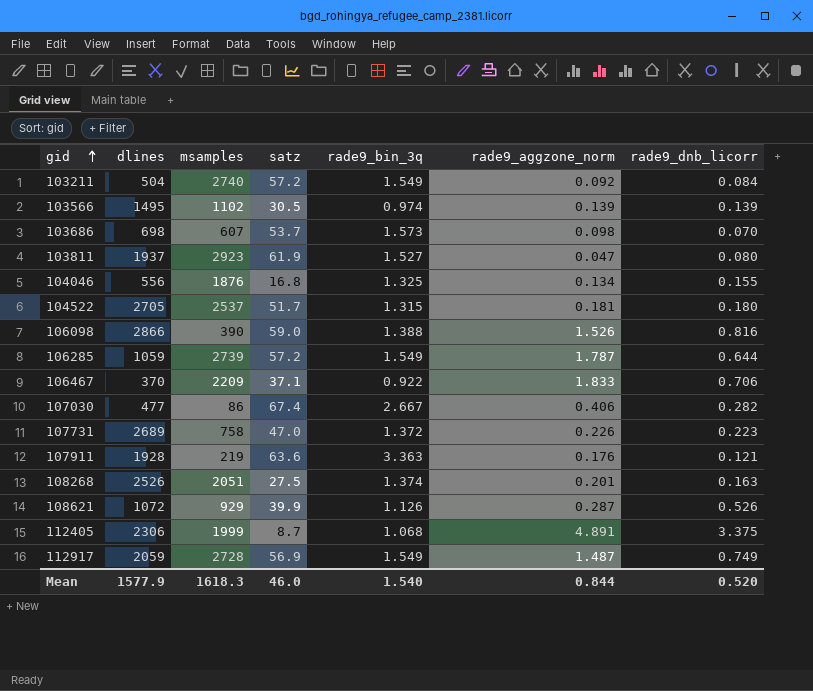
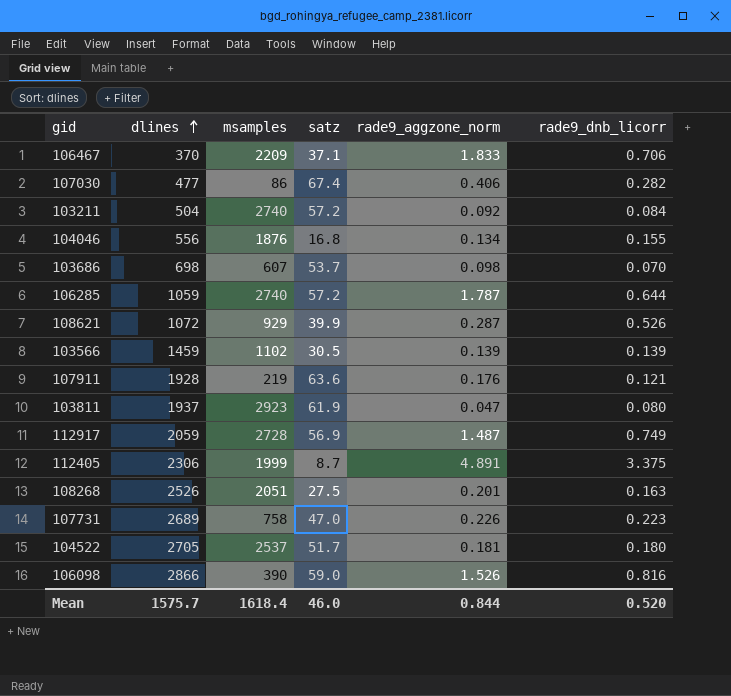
row order: gid ascending -> dlines ascending
column rade9_bin_3q | position: 5 -> none
106285 | msamples: 2739 -> 2740
103566 | dlines: 1495 -> 1459
Mean | dlines: 1577.9 -> 1575.7
Mean | msamples: 1618.3 -> 1618.4

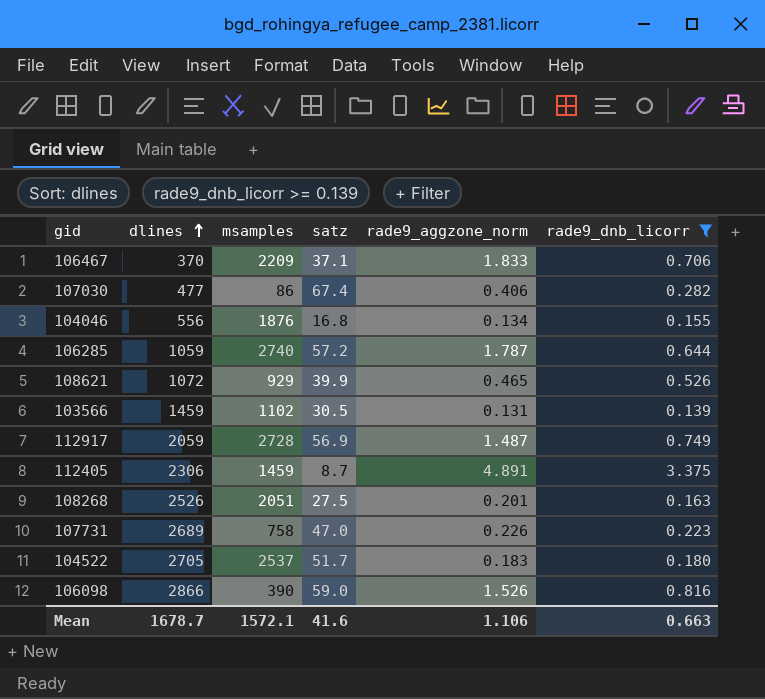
filter: none -> rade9_dnb_licorr >= 0.139
108621 | rade9_aggzone_norm: 0.287 -> 0.465
103566 | rade9_aggzone_norm: 0.139 -> 0.131
112405 | msamples: 1999 -> 1459
104522 | rade9_aggzone_norm: 0.181 -> 0.183
Mean | dlines: 1575.7 -> 1678.7
Mean | msamples: 1618.4 -> 1572.1
Mean | satz: 46.0 -> 41.6
Mean | rade9_aggzone_norm: 0.844 -> 1.106
Mean | rade9_dnb_licorr: 0.520 -> 0.663

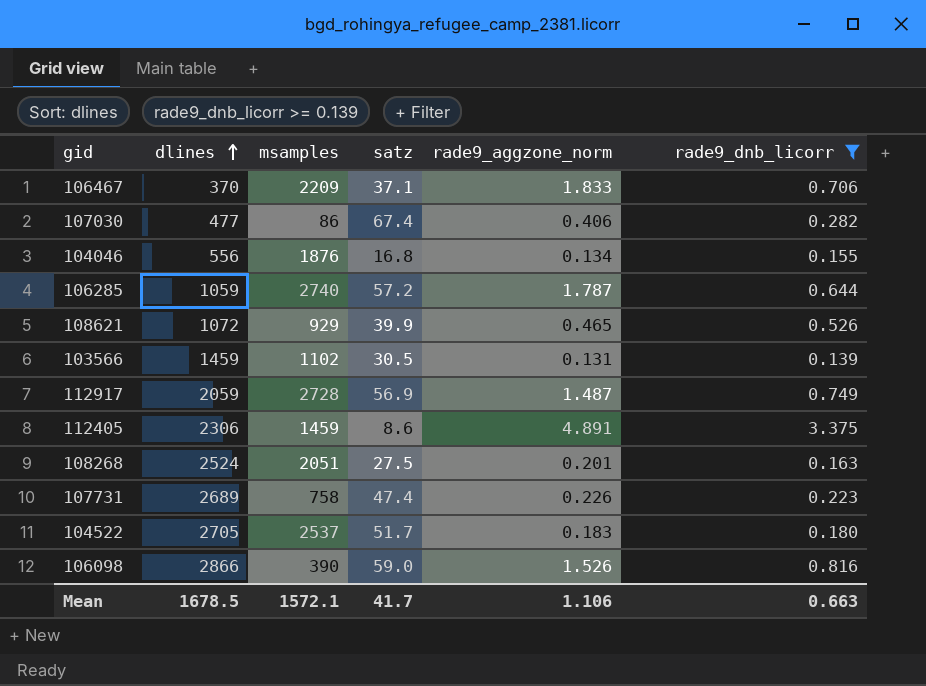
112405 | satz: 8.7 -> 8.6
108268 | dlines: 2526 -> 2524
107731 | satz: 47.0 -> 47.4
Mean | dlines: 1678.7 -> 1678.5
Mean | satz: 41.6 -> 41.7

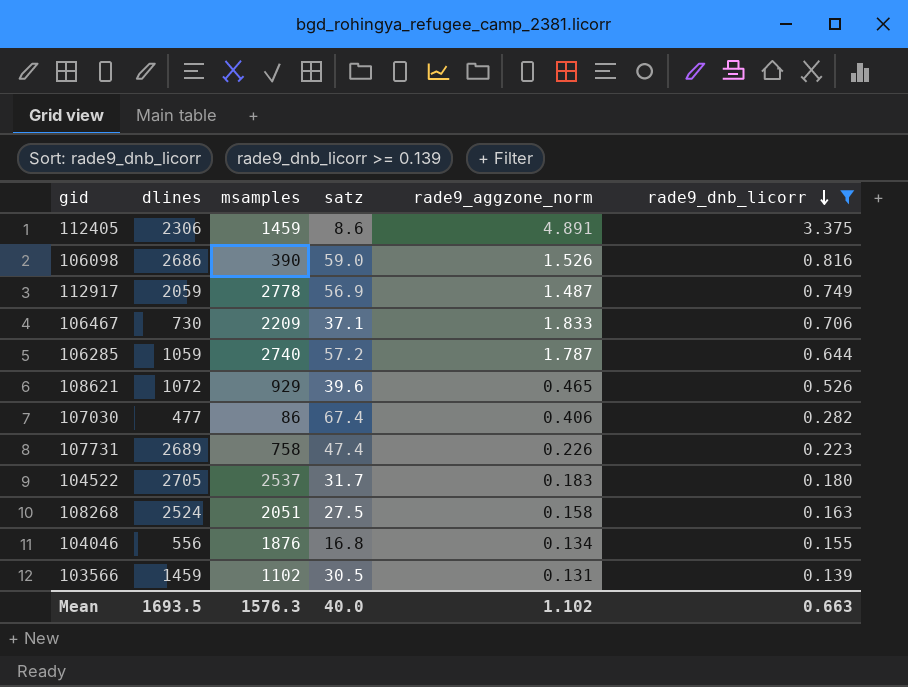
row order: dlines ascending -> rade9_dnb_licorr descending
106098 | dlines: 2866 -> 2686
112917 | msamples: 2728 -> 2778
106467 | dlines: 370 -> 730
108621 | satz: 39.9 -> 39.6
104522 | satz: 51.7 -> 31.7
108268 | rade9_aggzone_norm: 0.201 -> 0.158
Mean | dlines: 1678.5 -> 1693.5
Mean | msamples: 1572.1 -> 1576.3
Mean | satz: 41.7 -> 40.0
Mean | rade9_aggzone_norm: 1.106 -> 1.102

